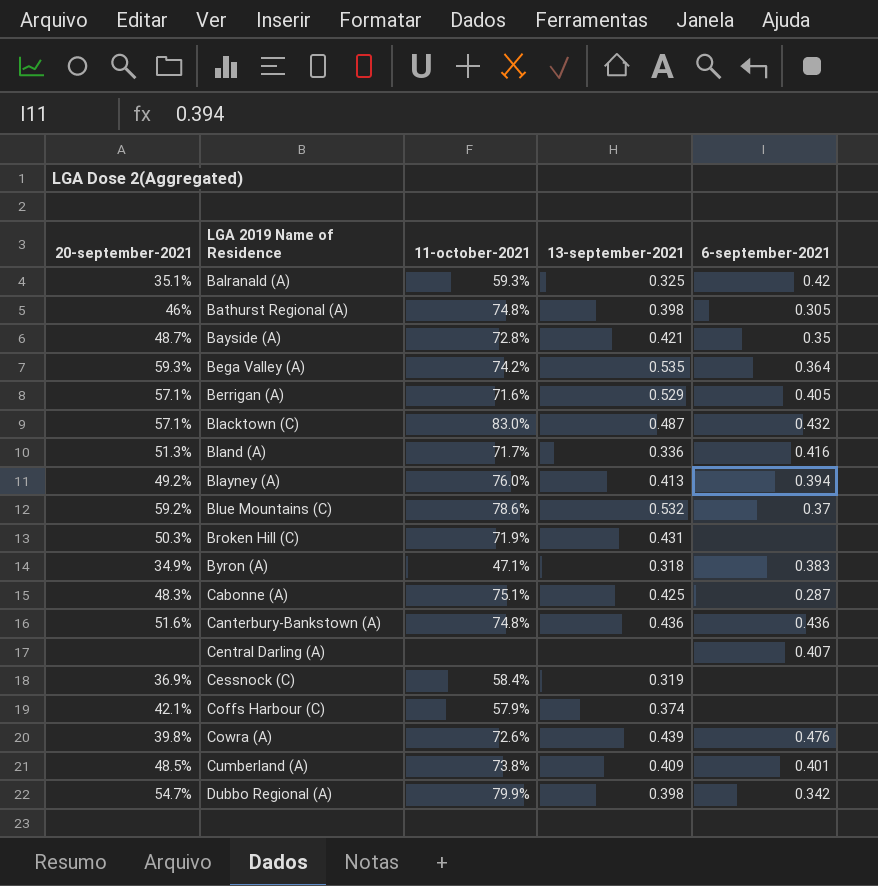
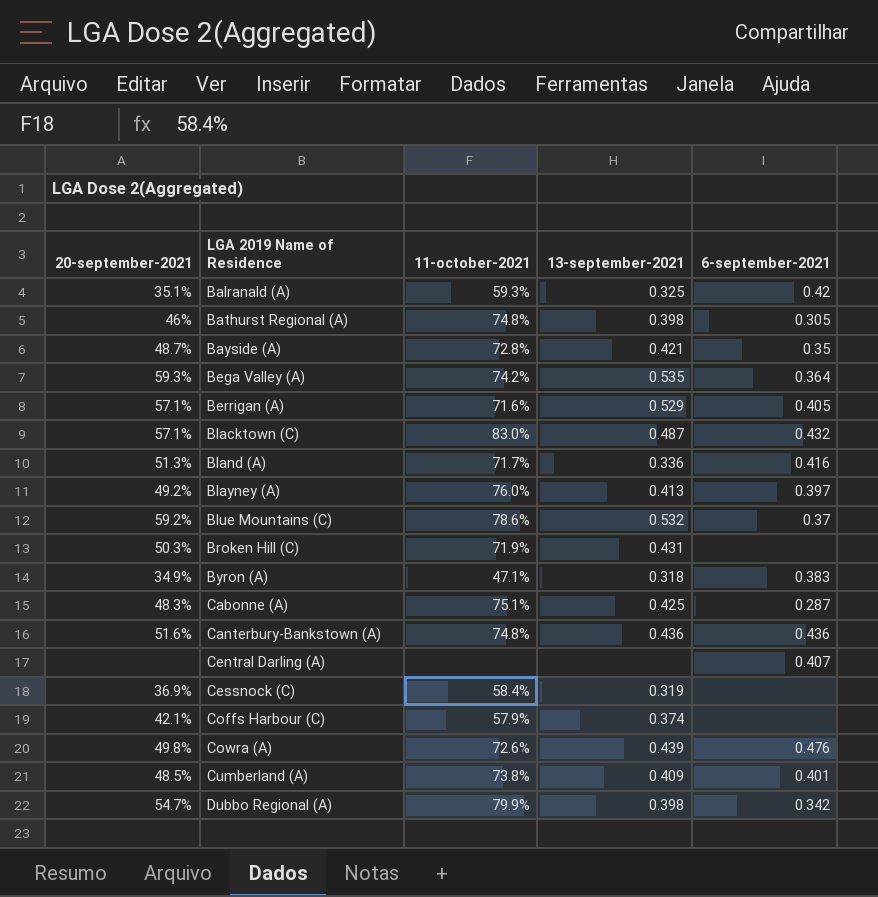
Blayney (A) | 6-september-2021: 0.394 -> 0.397
Cowra (A) | 20-september-2021: 39.8% -> 49.8%

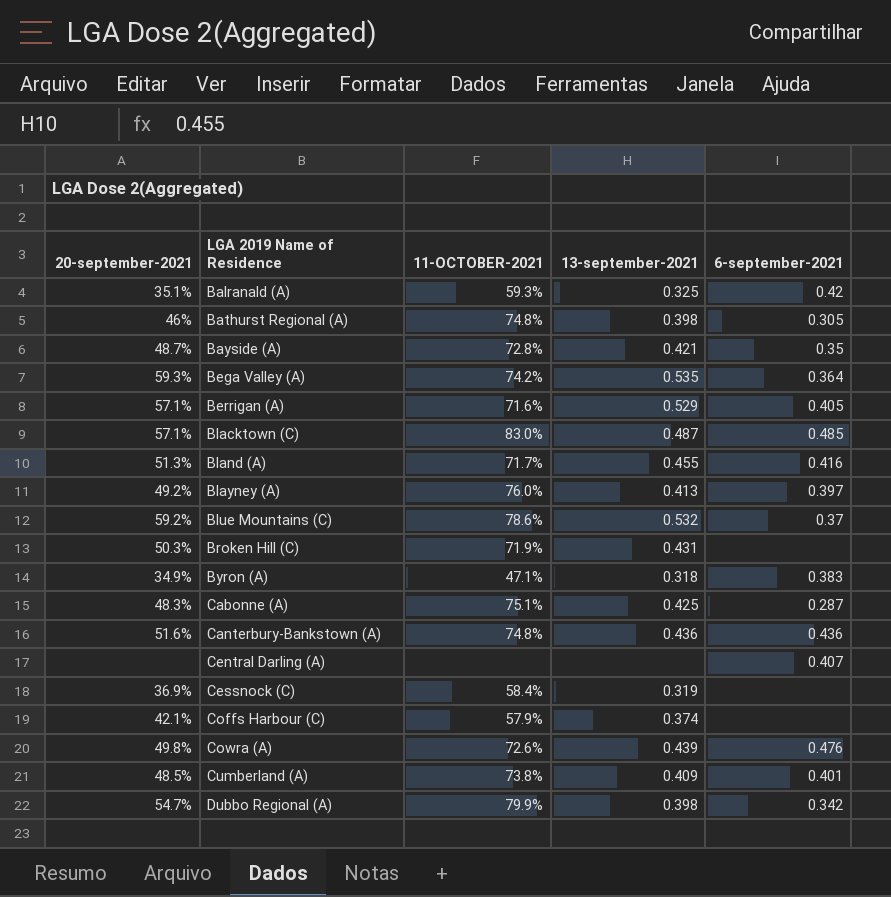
column name: 11-october-2021 -> 11-OCTOBER-2021
Blacktown (C) | 6-september-2021: 0.432 -> 0.485
Bland (A) | 13-september-2021: 0.336 -> 0.455

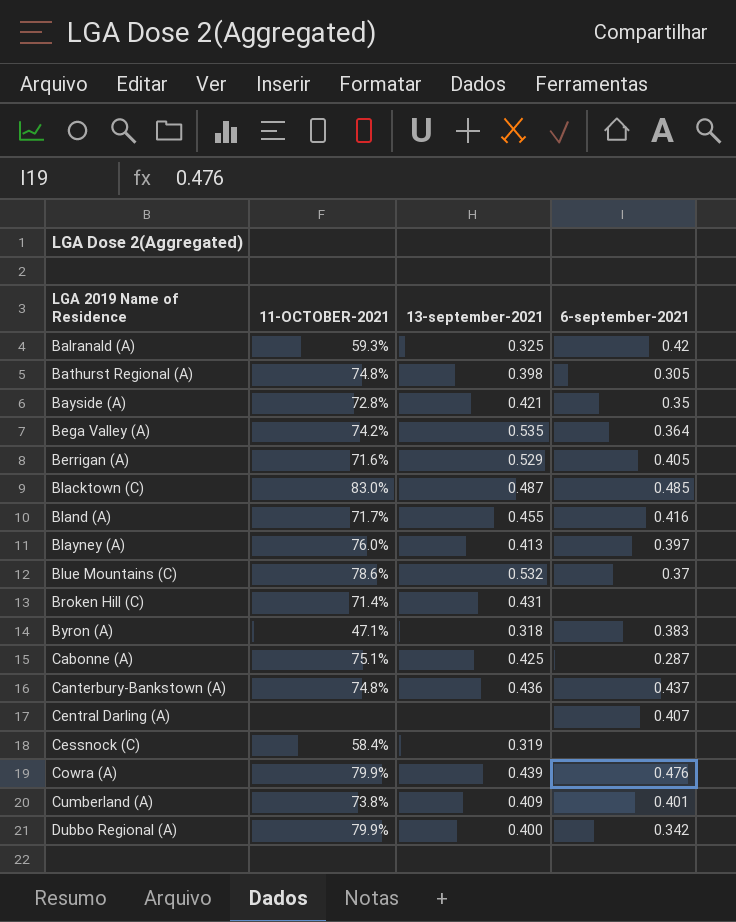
column 20-september-2021 | position: 1 -> none
row Coffs Harbour (C): 42.1% | 57.9% | 0.374 | none -> none
Broken Hill (C) | 11-OCTOBER-2021: 71.9% -> 71.4%
Canterbury-Bankstown (A) | 6-september-2021: 0.436 -> 0.437
Cowra (A) | 11-OCTOBER-2021: 72.6% -> 79.9%
Dubbo Regional (A) | 13-september-2021: 0.398 -> 0.400

